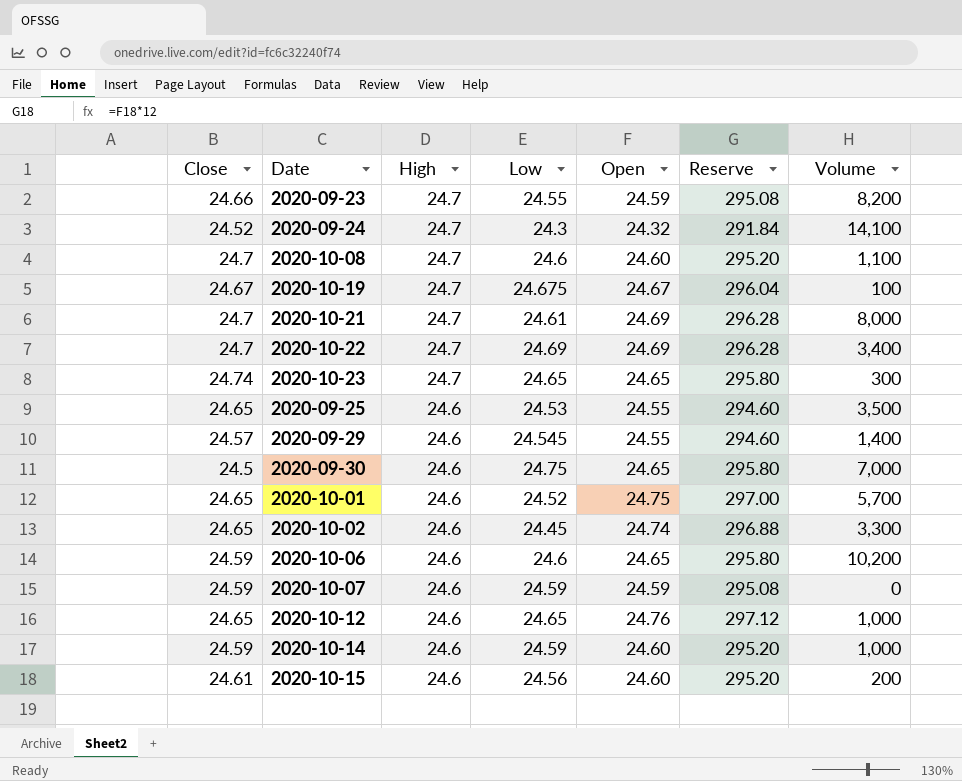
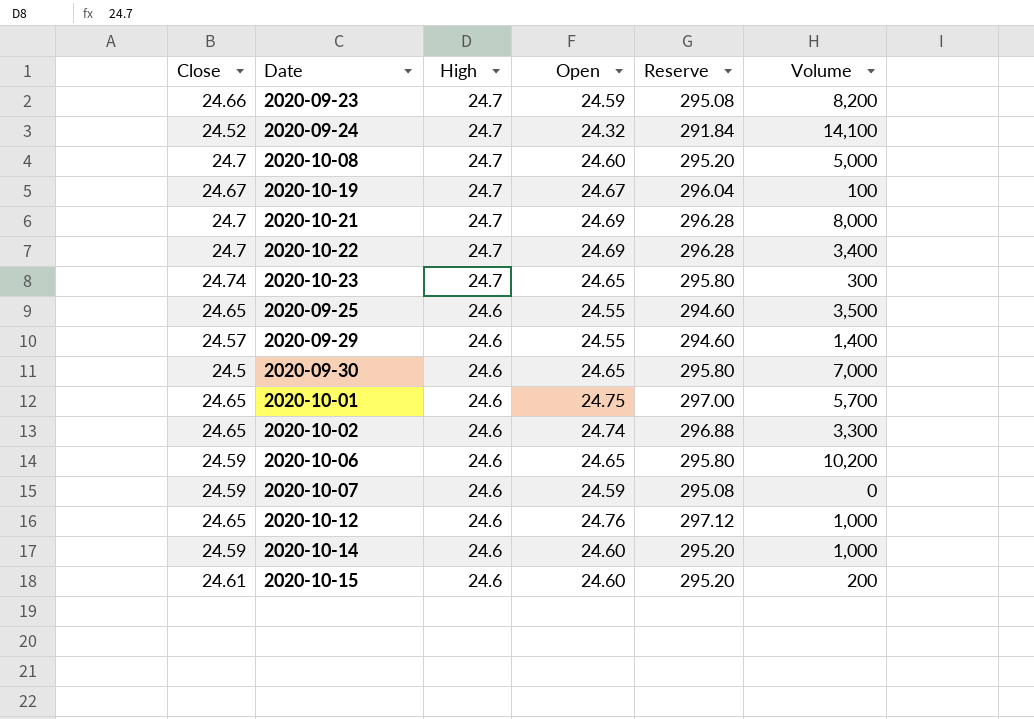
column Low | position: 4 -> none
2020-10-08 | Volume: 1,100 -> 5,000

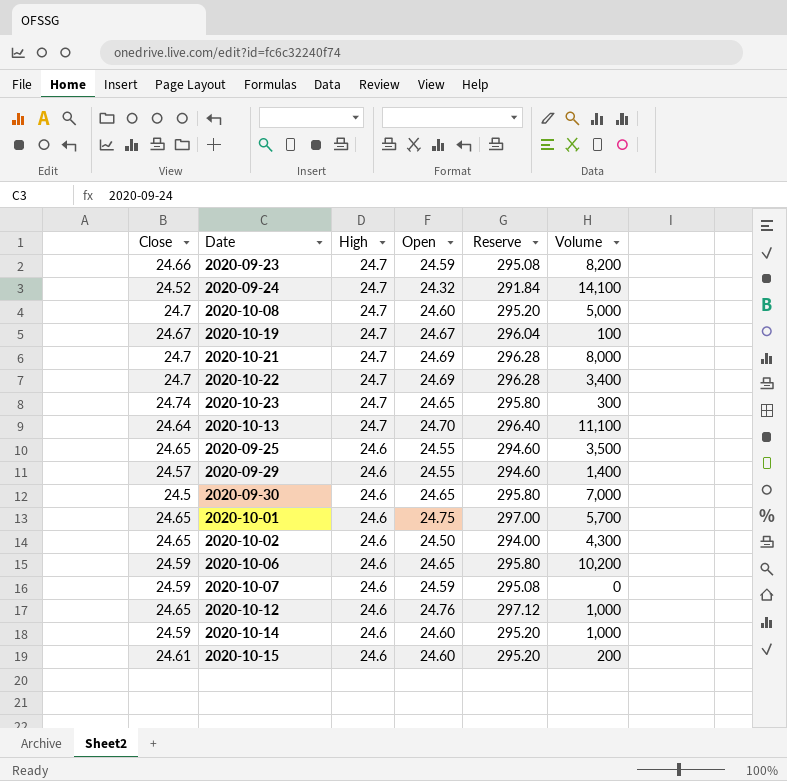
row 2020-10-13: none -> 24.64 | 24.7 | 24.70 | 296.40 | 11,100
2020-10-02 | Open: 24.74 -> 24.50
2020-10-02 | Reserve: 296.88 -> 294.00
2020-10-02 | Volume: 3,300 -> 4,300

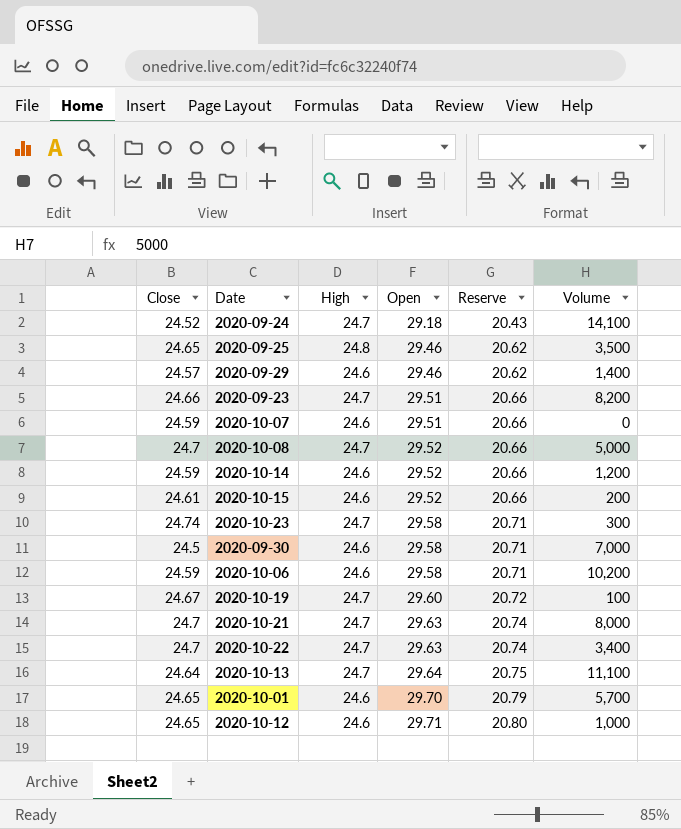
row order: High descending -> Open ascending
column Reserve | formula: [Open] * 12 -> [Open] * 0.7
row 2020-10-02: 24.65 | 24.6 | 24.50 | 294.00 | 4,300 -> none
2020-09-24 | Open: 24.32 -> 29.18
2020-09-25 | High: 24.6 -> 24.8
2020-09-25 | Open: 24.55 -> 29.46
2020-09-29 | Open: 24.55 -> 29.46
2020-09-23 | Open: 24.59 -> 29.51
2020-10-07 | Open: 24.59 -> 29.51
2020-10-08 | Open: 24.60 -> 29.52
2020-10-14 | Open: 24.60 -> 29.52
2020-10-14 | Volume: 1,000 -> 1,200
2020-10-15 | Open: 24.60 -> 29.52
2020-10-23 | Open: 24.65 -> 29.58
2020-09-30 | Open: 24.65 -> 29.58
2020-10-06 | Open: 24.65 -> 29.58
2020-10-19 | Open: 24.67 -> 29.60
2020-10-21 | Open: 24.69 -> 29.63
2020-10-22 | Open: 24.69 -> 29.63
2020-10-13 | Open: 24.70 -> 29.64
2020-10-01 | Open: 24.75 -> 29.70
2020-10-12 | Open: 24.76 -> 29.71

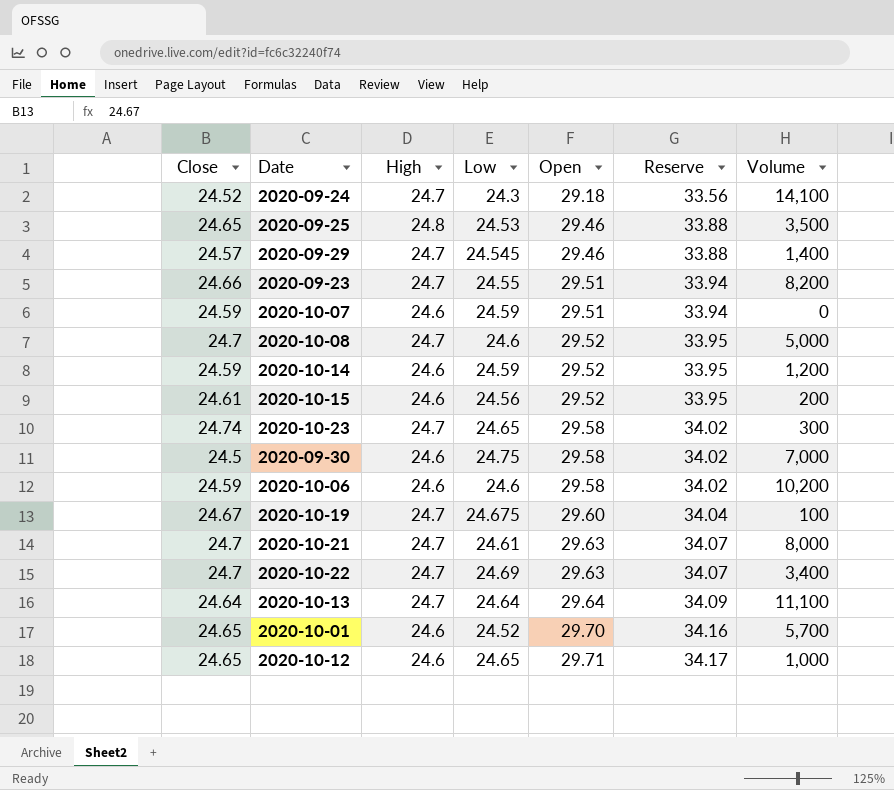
column Low | position: none -> 4
column Reserve | formula: [Open] * 0.7 -> [Open] * 1.15
2020-09-29 | High: 24.6 -> 24.7

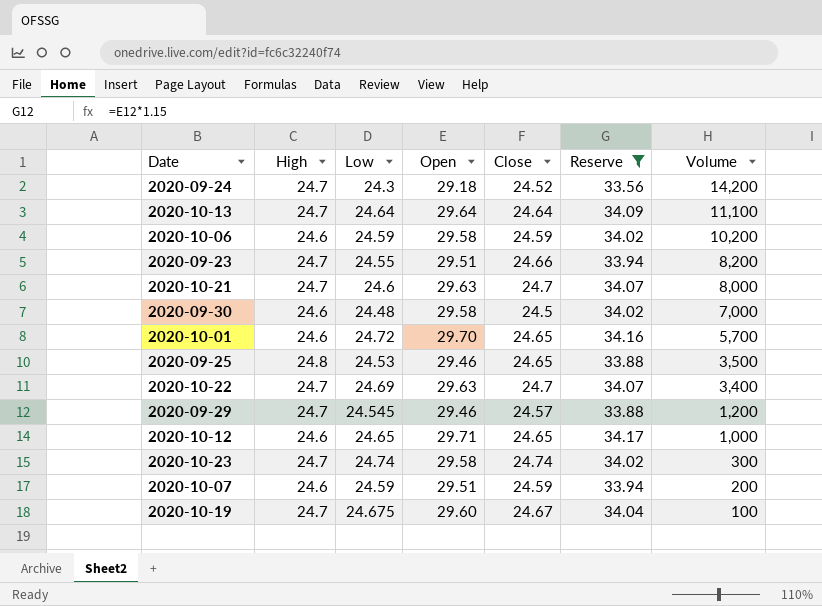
filter: none -> Reserve != 33.95
row order: Open ascending -> Volume descending
column Close | position: 1 -> 5
2020-09-24 | Volume: 14,100 -> 14,200
2020-10-06 | Low: 24.6 -> 24.59
2020-10-21 | Low: 24.61 -> 24.6
2020-09-30 | Low: 24.75 -> 24.48
2020-10-01 | Low: 24.52 -> 24.72
2020-09-29 | Volume: 1,400 -> 1,200
2020-10-23 | Low: 24.65 -> 24.74
2020-10-07 | Volume: 0 -> 200

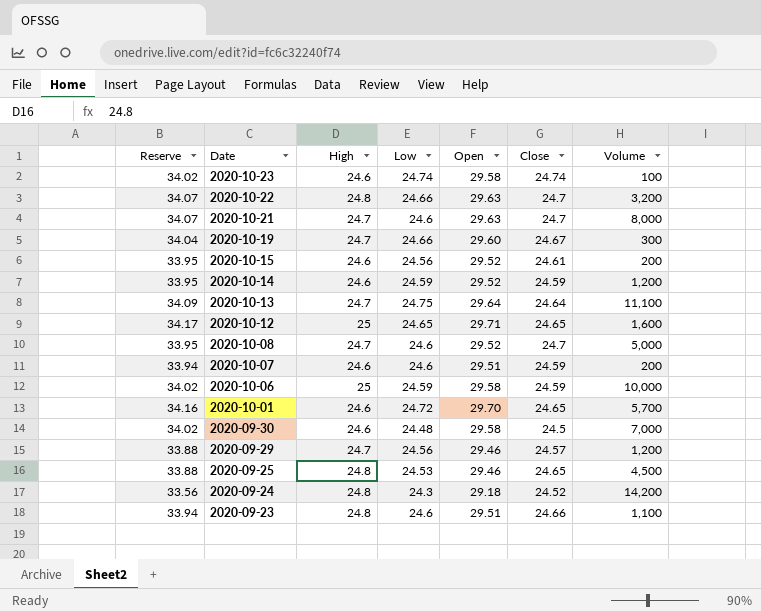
filter: Reserve != 33.95 -> none
row order: Volume descending -> Date descending
column Reserve | position: 6 -> 1
2020-10-23 | High: 24.7 -> 24.6
2020-10-23 | Volume: 300 -> 100
2020-10-22 | High: 24.7 -> 24.8
2020-10-22 | Low: 24.69 -> 24.66
2020-10-22 | Volume: 3,400 -> 3,200
2020-10-19 | Low: 24.675 -> 24.66
2020-10-19 | Volume: 100 -> 300
2020-10-13 | Low: 24.64 -> 24.75
2020-10-12 | High: 24.6 -> 25
2020-10-12 | Volume: 1,000 -> 1,600
2020-10-07 | Low: 24.59 -> 24.6
2020-10-06 | High: 24.6 -> 25
2020-10-06 | Volume: 10,200 -> 10,000
2020-09-29 | Low: 24.545 -> 24.56
2020-09-25 | Volume: 3,500 -> 4,500
2020-09-24 | High: 24.7 -> 24.8
2020-09-23 | High: 24.7 -> 24.8
2020-09-23 | Low: 24.55 -> 24.6
2020-09-23 | Volume: 8,200 -> 1,100

